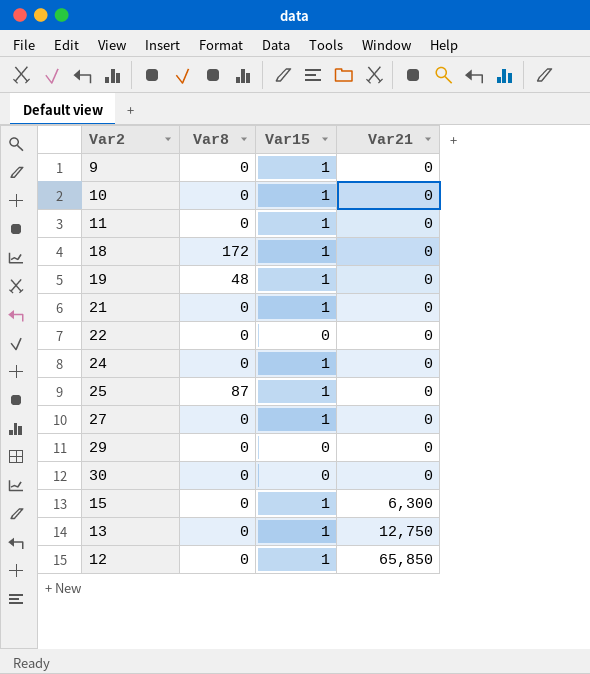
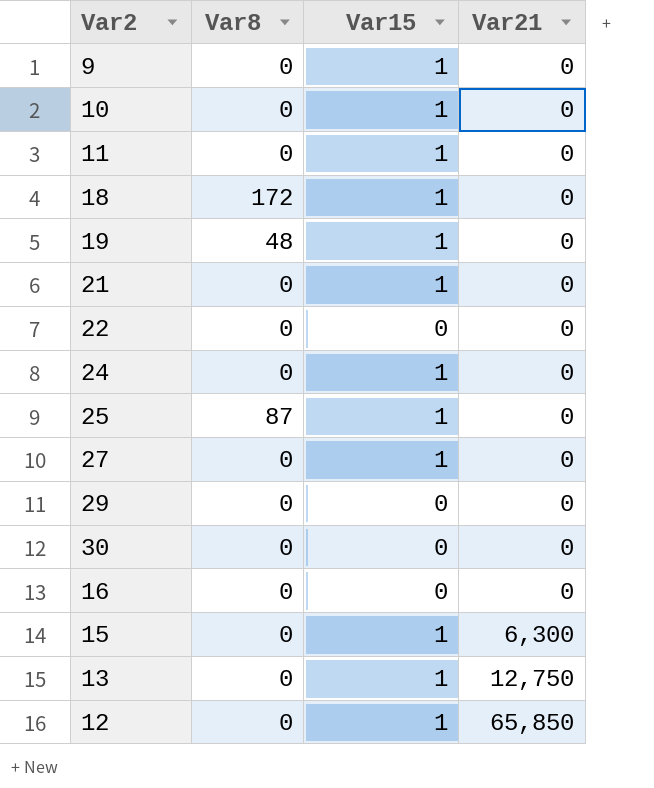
row 16: none -> 0 | 0 | 0

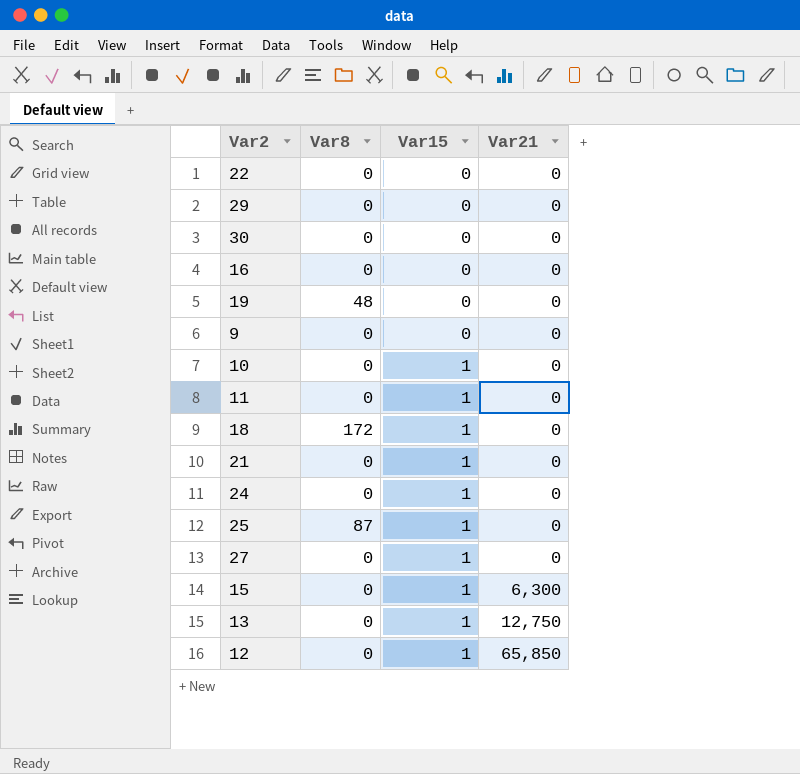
row order: Var21 ascending -> Var15 ascending
19 | Var15: 1 -> 0
9 | Var15: 1 -> 0

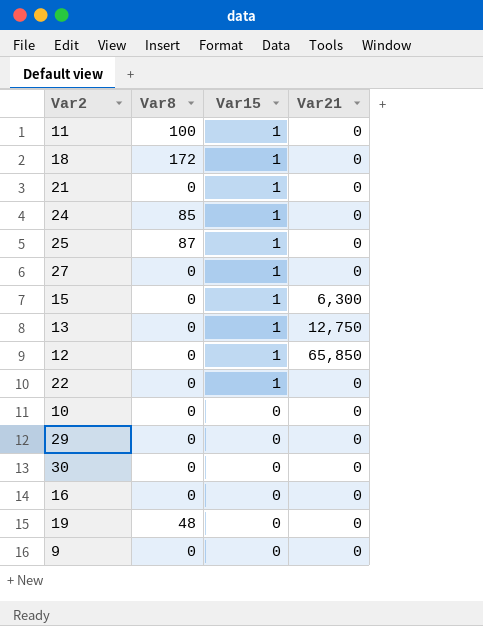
row order: Var15 ascending -> Var15 descending
11 | Var8: 0 -> 100
24 | Var8: 0 -> 85
22 | Var15: 0 -> 1
10 | Var15: 1 -> 0

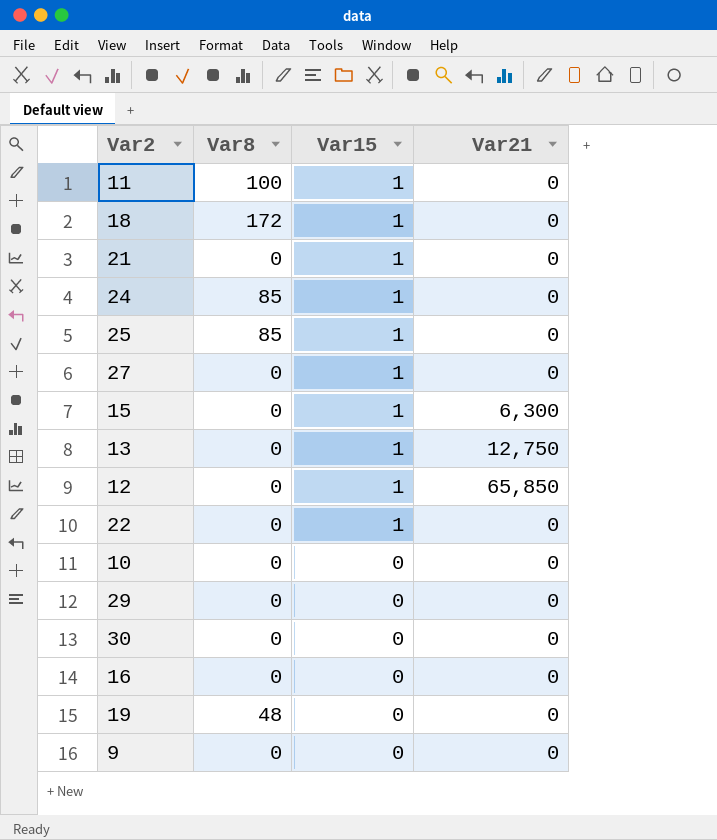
25 | Var8: 87 -> 85

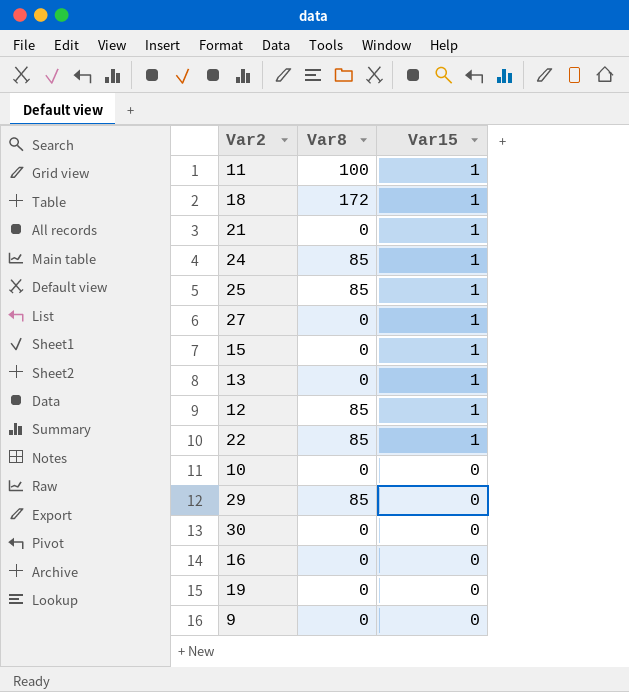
column Var21 | position: 4 -> none
12 | Var8: 0 -> 85
22 | Var8: 0 -> 85
29 | Var8: 0 -> 85
19 | Var8: 48 -> 0

